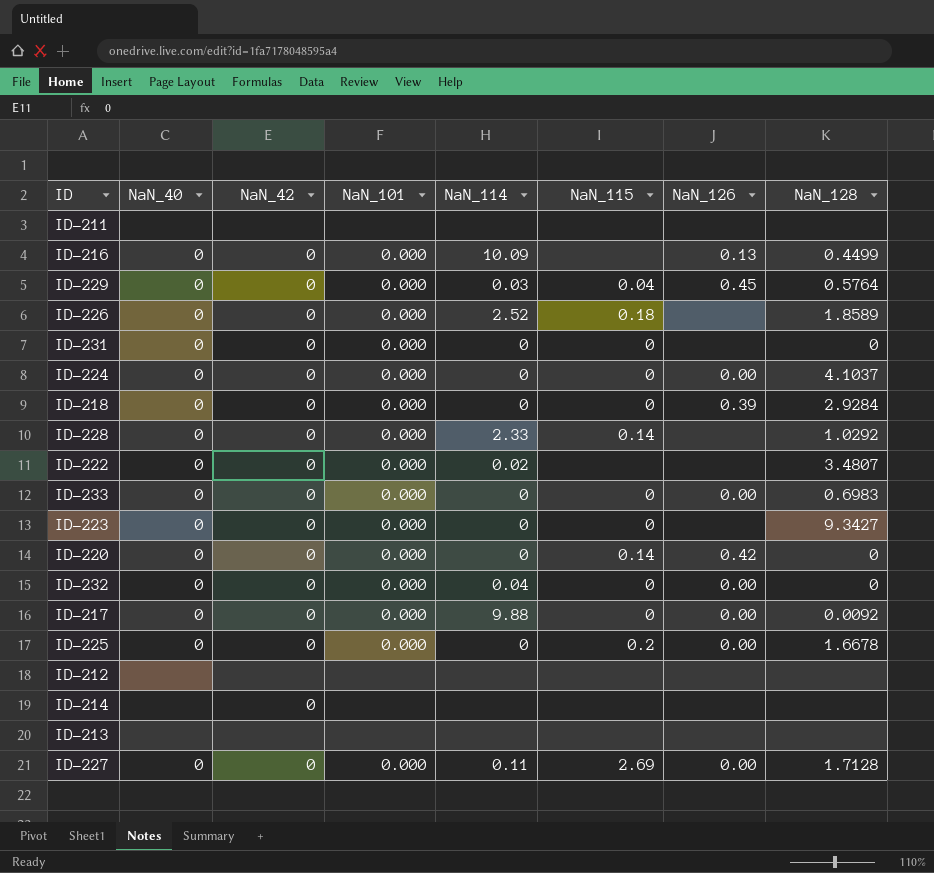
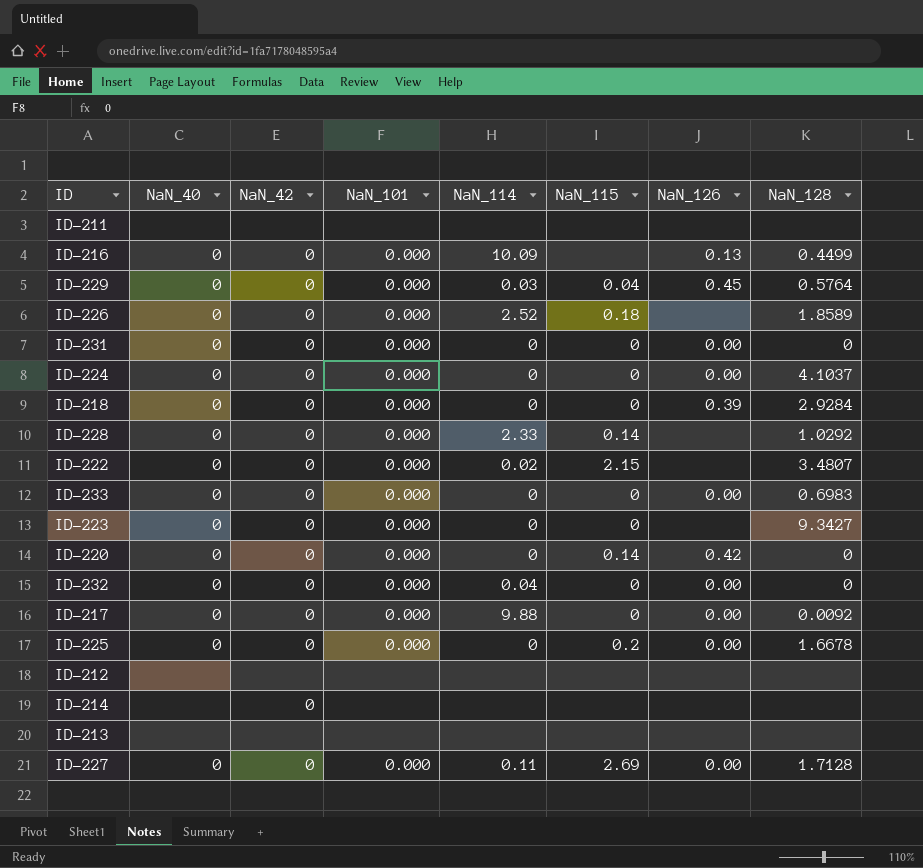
ID-231 | NaN_126: none -> 0.00
ID-222 | NaN_115: none -> 2.15

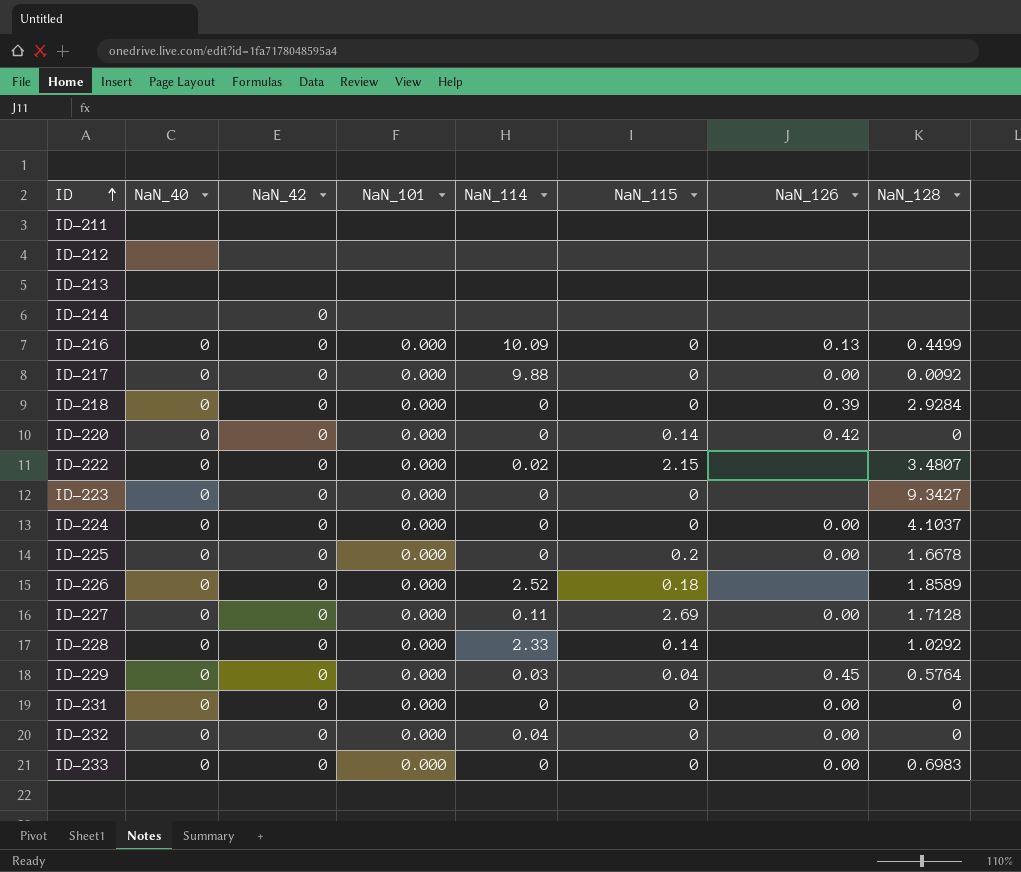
row order: none -> ID ascending
ID-216 | NaN_115: none -> 0

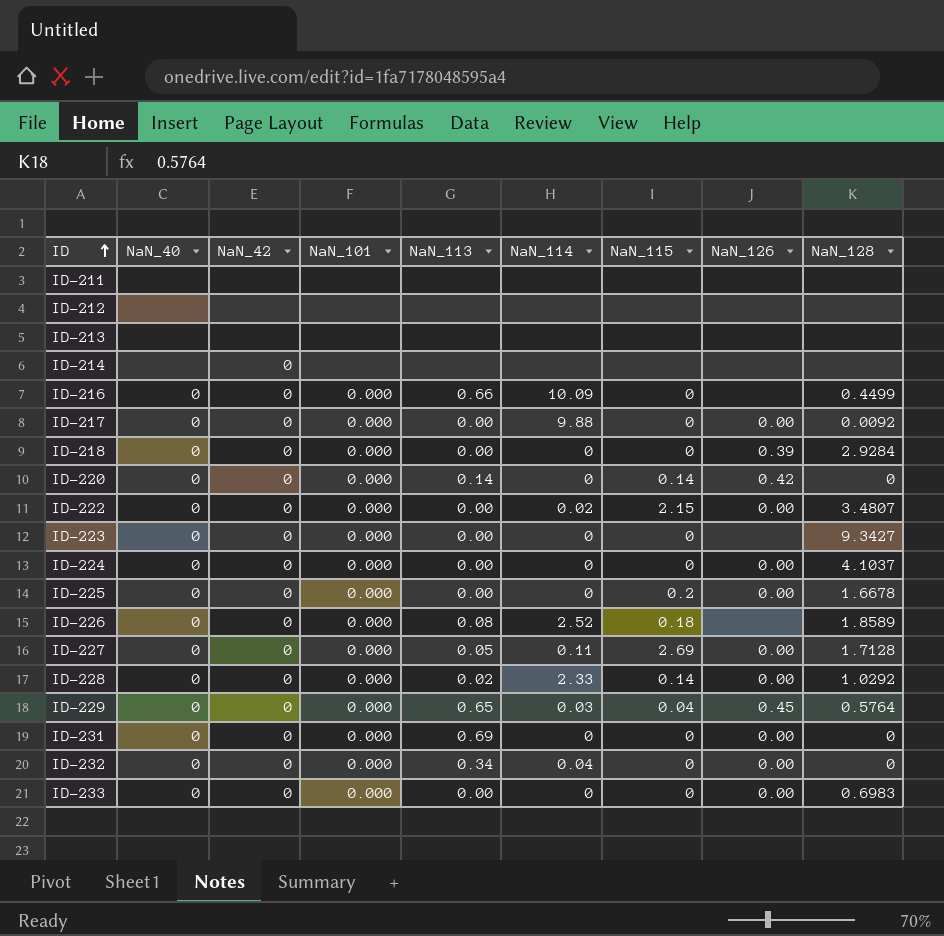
column NaN_113 | position: none -> 5
ID-216 | NaN_126: 0.13 -> none
ID-222 | NaN_126: none -> 0.00
ID-228 | NaN_126: none -> 0.00

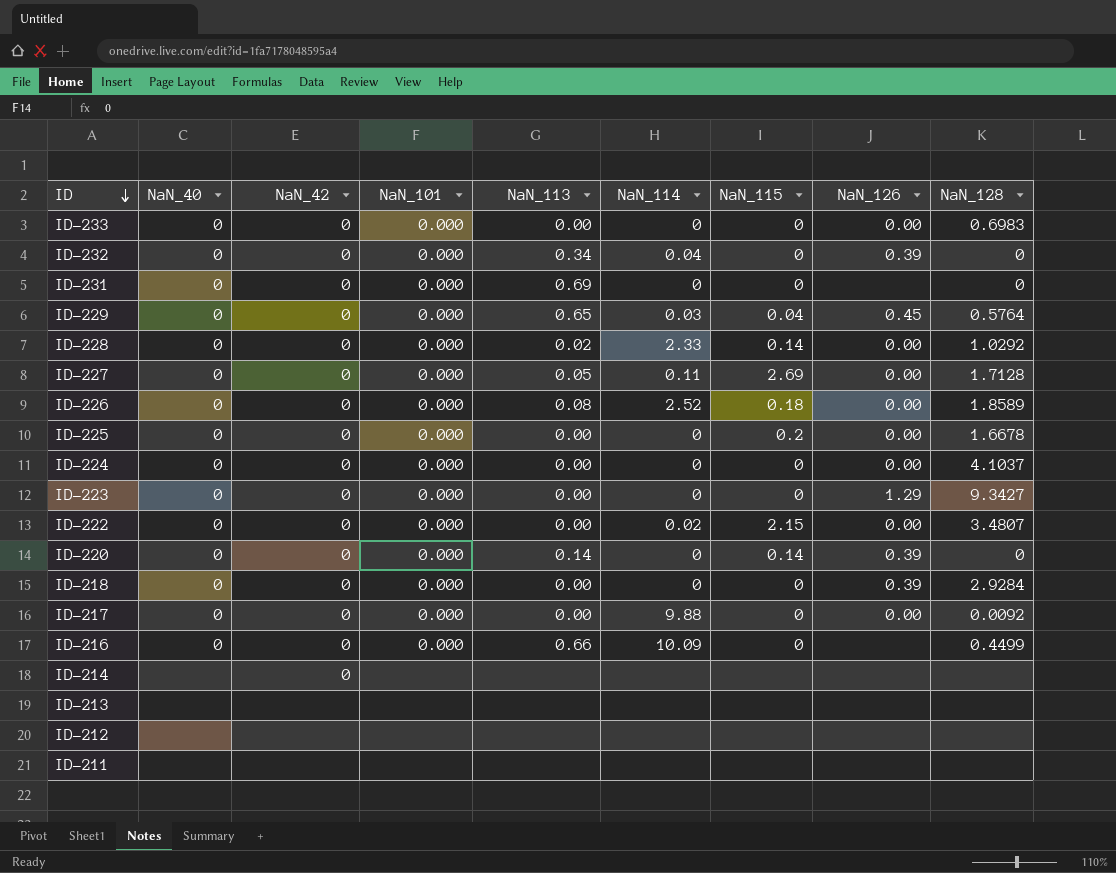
row order: ID ascending -> ID descending
ID-232 | NaN_126: 0.00 -> 0.39
ID-231 | NaN_126: 0.00 -> none
ID-226 | NaN_126: none -> 0.00
ID-223 | NaN_126: none -> 1.29
ID-220 | NaN_126: 0.42 -> 0.39

